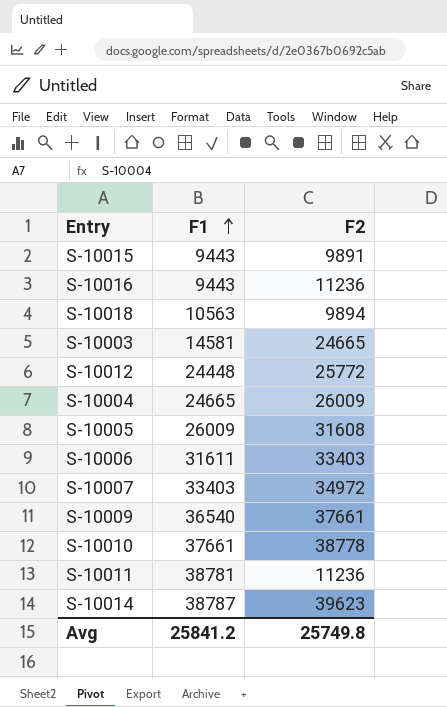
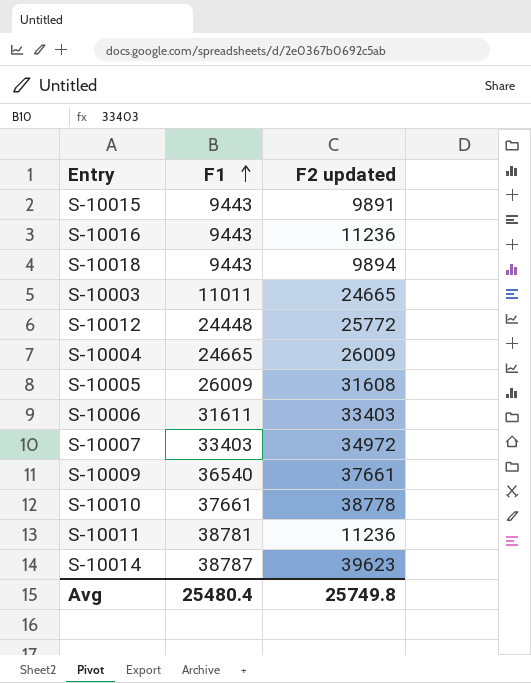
column name: F2 -> F2 updated
S-10018 | F1: 10563 -> 9443
S-10003 | F1: 14581 -> 11011
Avg | F1: 25841.2 -> 25480.4

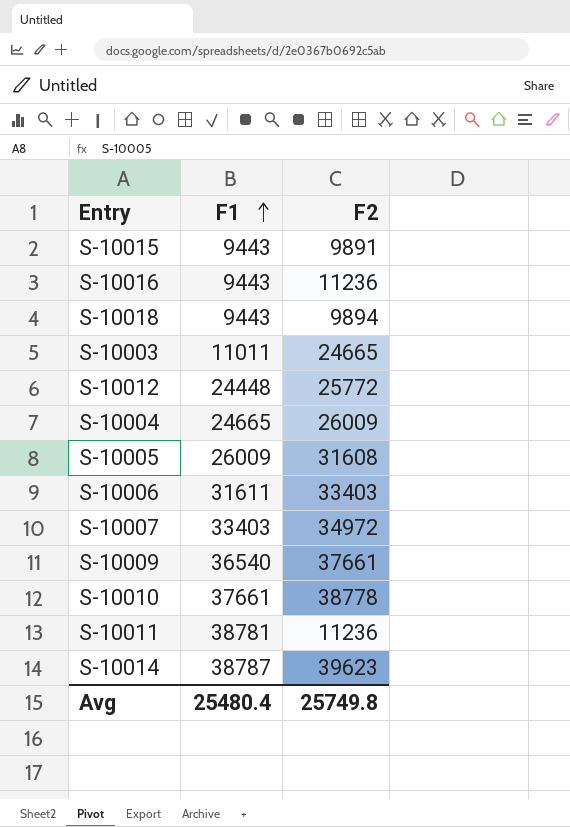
column name: F2 updated -> F2

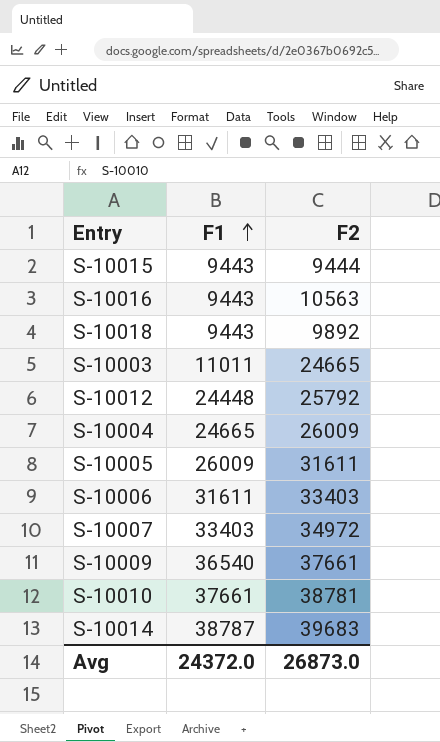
row S-10011: 38781 | 11236 -> none
S-10015 | F2: 9891 -> 9444
S-10016 | F2: 11236 -> 10563
S-10018 | F2: 9894 -> 9892
S-10012 | F2: 25772 -> 25792
S-10005 | F2: 31608 -> 31611
S-10010 | F2: 38778 -> 38781
S-10014 | F2: 39623 -> 39683
Avg | F1: 25480.4 -> 24372.0
Avg | F2: 25749.8 -> 26873.0

